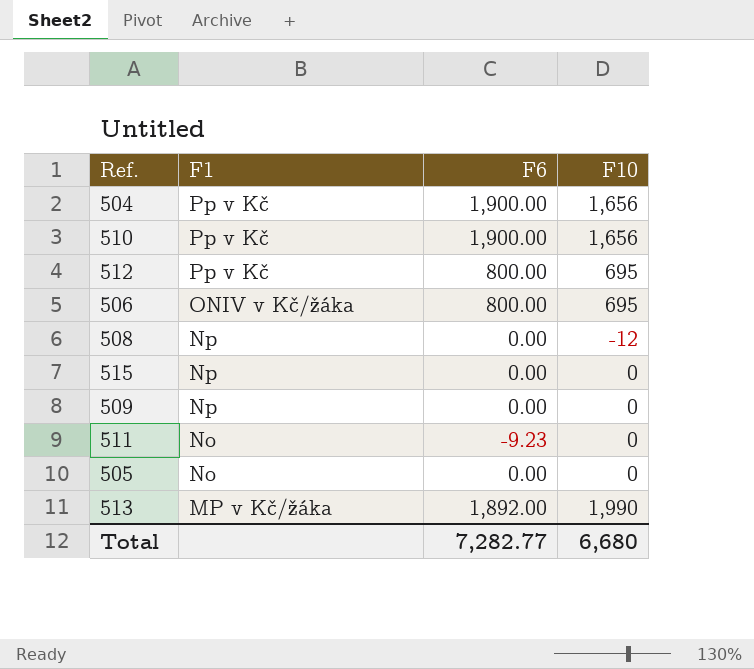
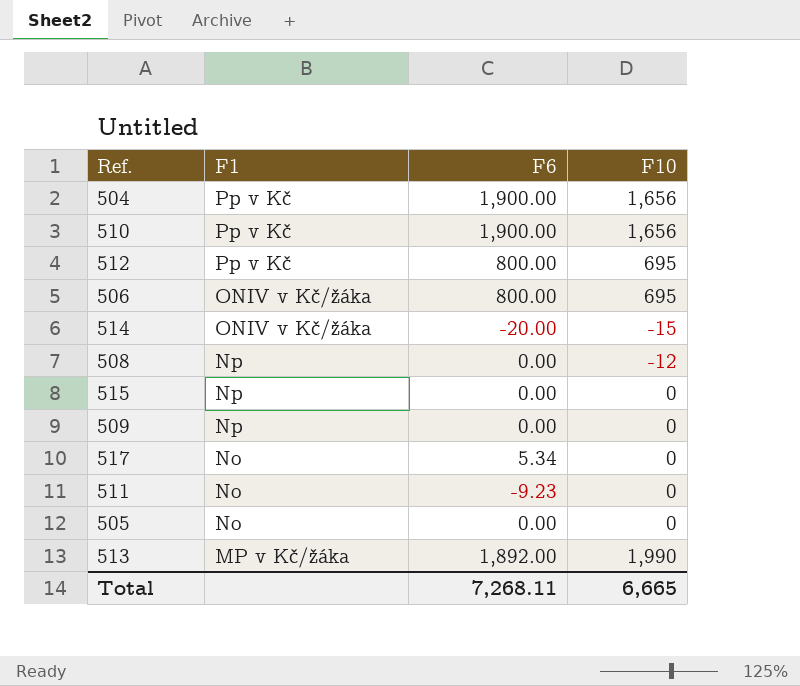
row 514: none -> ONIV v Kč/žáka | -20.00 | -15
row 517: none -> No | 5.34 | 0
Total | F6: 7,282.77 -> 7,268.11
Total | F10: 6,680 -> 6,665

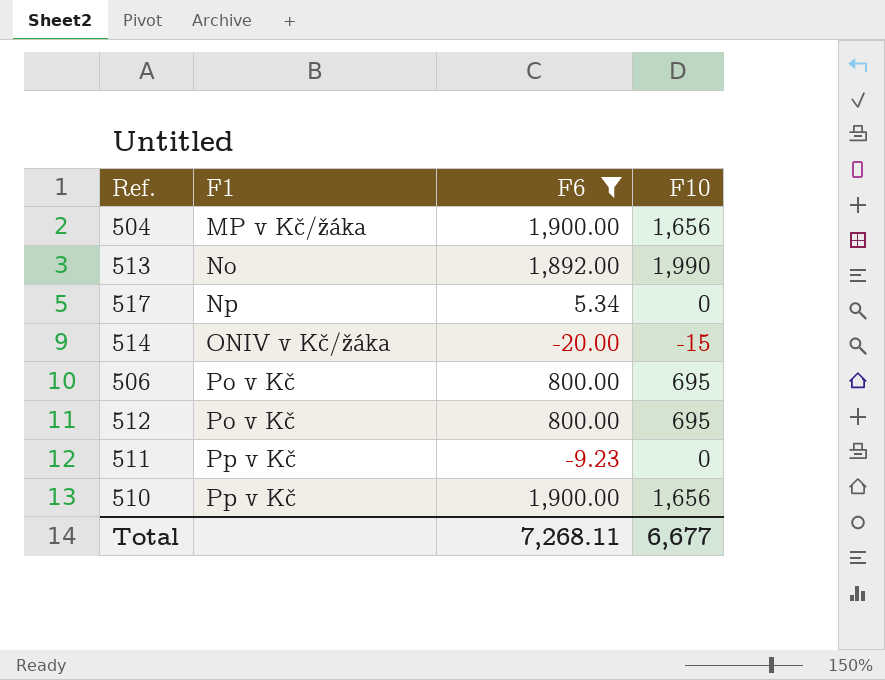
filter: none -> F6 != 0.00
row order: F1 descending -> F1 ascending
504 | F1: Pp v Kč -> MP v Kč/žáka
513 | F1: MP v Kč/žáka -> No
517 | F1: No -> Np
506 | F1: ONIV v Kč/žáka -> Po v Kč
512 | F1: Pp v Kč -> Po v Kč
511 | F1: No -> Pp v Kč
Total | F10: 6,665 -> 6,677

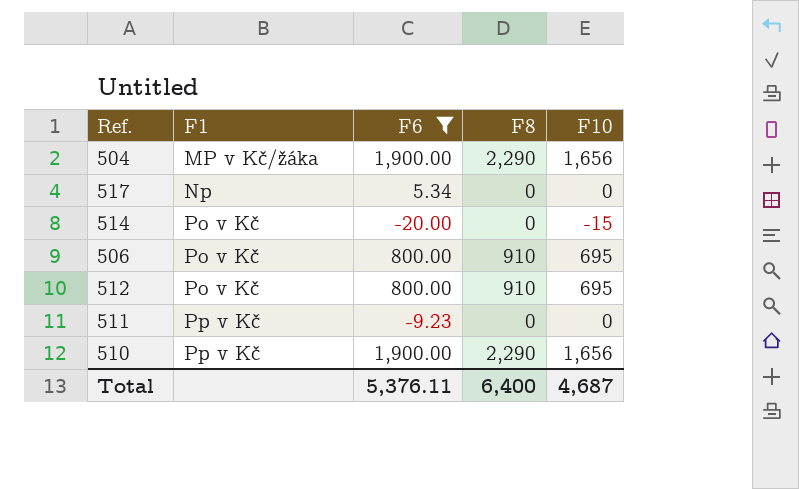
column F8 | position: none -> 4
row 513: No | 1,892.00 | 1,990 -> none
514 | F1: ONIV v Kč/žáka -> Po v Kč
Total | F6: 7,268.11 -> 5,376.11
Total | F10: 6,677 -> 4,687

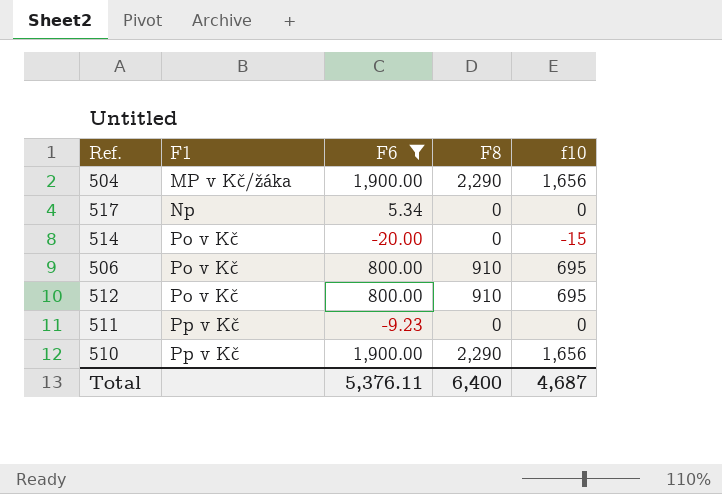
column name: F10 -> f10

